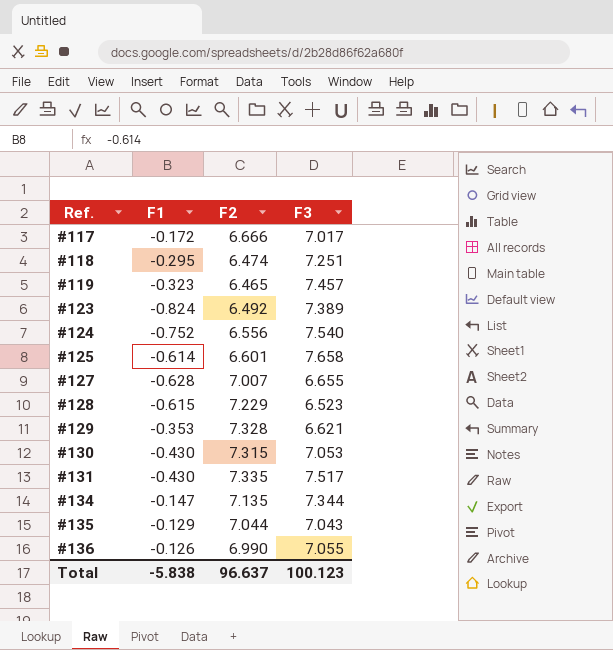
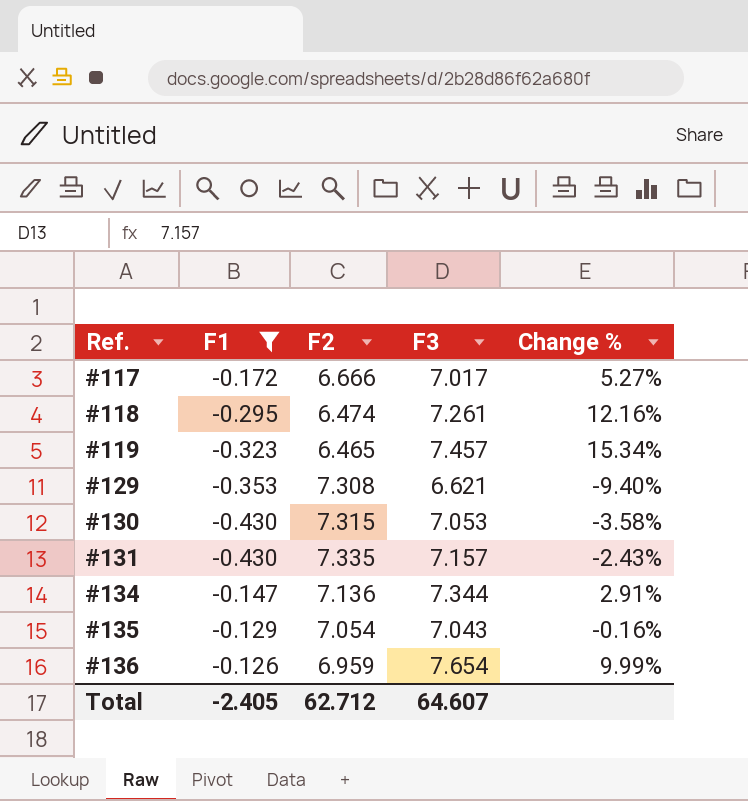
filter: none -> F1 >= -0.430
column Change % | formula: none -> ([F3] - [F2]) / [F2]
#118 | F3: 7.251 -> 7.261
#129 | F2: 7.328 -> 7.308
#131 | F3: 7.517 -> 7.157
#134 | F2: 7.135 -> 7.136
#135 | F2: 7.044 -> 7.054
#136 | F2: 6.990 -> 6.959
#136 | F3: 7.055 -> 7.654
Total | F1: -5.838 -> -2.405
Total | F2: 96.637 -> 62.712
Total | F3: 100.123 -> 64.607

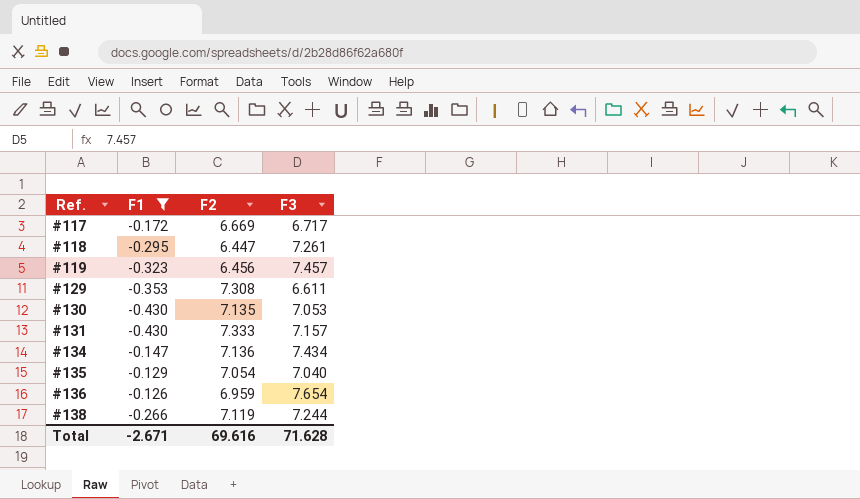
column Change % | formula: ([F3] - [F2]) / [F2] -> none
#117 | F2: 6.666 -> 6.669
#117 | F3: 7.017 -> 6.717
#118 | F2: 6.474 -> 6.447
#119 | F2: 6.465 -> 6.456
#129 | F3: 6.621 -> 6.611
#130 | F2: 7.315 -> 7.135
#131 | F2: 7.335 -> 7.333
#134 | F3: 7.344 -> 7.434
#135 | F3: 7.043 -> 7.040
row #138: none -> -0.266 | 7.119 | 7.244
Total | F1: -2.405 -> -2.671
Total | F2: 62.712 -> 69.616
Total | F3: 64.607 -> 71.628

